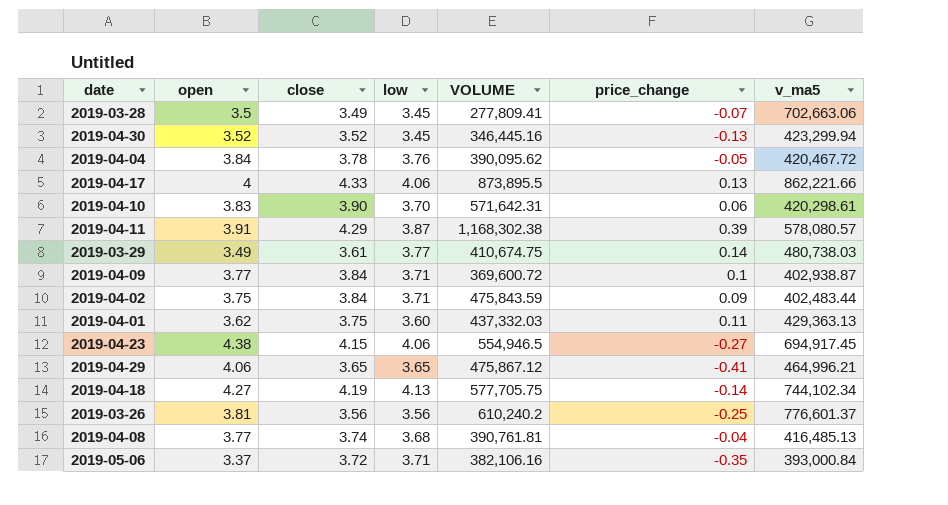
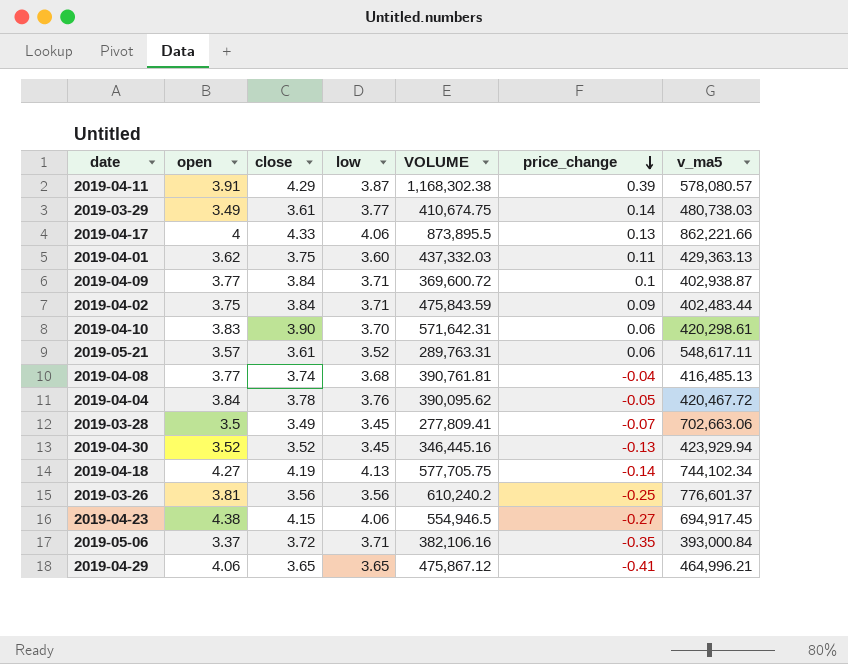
row order: none -> price_change descending
row 2019-05-21: none -> 3.57 | 3.61 | 3.52 | 289,763.31 | 0.06 | 548,617.11
2019-04-30 | v_ma5: 423,299.94 -> 423,929.94

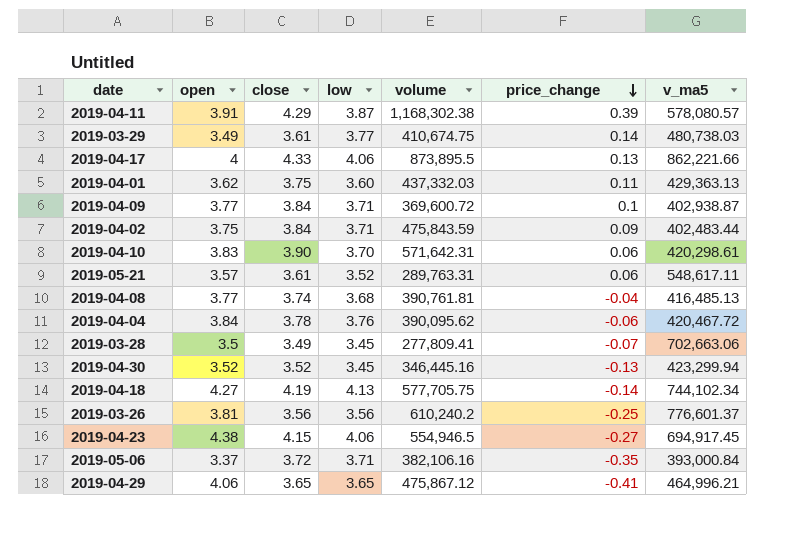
column name: VOLUME -> volume
2019-04-04 | price_change: -0.05 -> -0.06
2019-04-30 | v_ma5: 423,929.94 -> 423,299.94

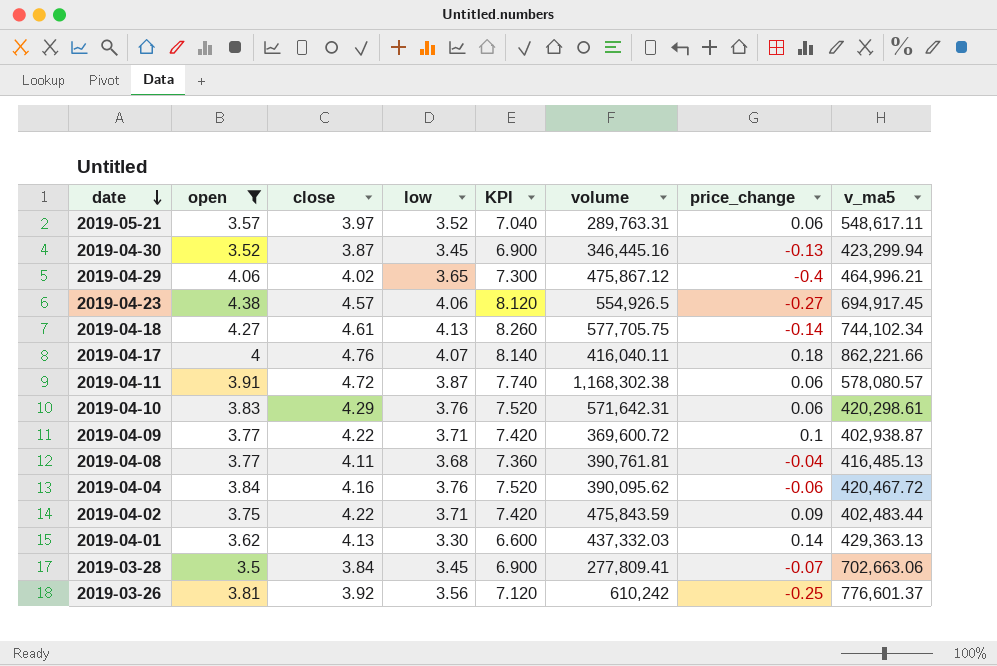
filter: none -> open >= 3.5
row order: price_change descending -> date descending
column KPI | formula: none -> [low] * 2
2019-05-21 | close: 3.61 -> 3.97
2019-04-30 | close: 3.52 -> 3.87
2019-04-29 | close: 3.65 -> 4.02
2019-04-29 | price_change: -0.41 -> -0.4
2019-04-23 | close: 4.15 -> 4.57
2019-04-23 | volume: 554,946.5 -> 554,926.5
2019-04-18 | close: 4.19 -> 4.61
2019-04-17 | close: 4.33 -> 4.76
2019-04-17 | low: 4.06 -> 4.07
2019-04-17 | volume: 873,895.5 -> 416,040.11
2019-04-17 | price_change: 0.13 -> 0.18
2019-04-11 | close: 4.29 -> 4.72
2019-04-11 | price_change: 0.39 -> 0.06
2019-04-10 | close: 3.90 -> 4.29
2019-04-10 | low: 3.70 -> 3.76
2019-04-09 | close: 3.84 -> 4.22
2019-04-08 | close: 3.74 -> 4.11
2019-04-04 | close: 3.78 -> 4.16
2019-04-02 | close: 3.84 -> 4.22
2019-04-01 | close: 3.75 -> 4.13
2019-04-01 | low: 3.60 -> 3.30
2019-04-01 | price_change: 0.11 -> 0.14
2019-03-28 | close: 3.49 -> 3.84
2019-03-26 | close: 3.56 -> 3.92
2019-03-26 | volume: 610,240.2 -> 610,242

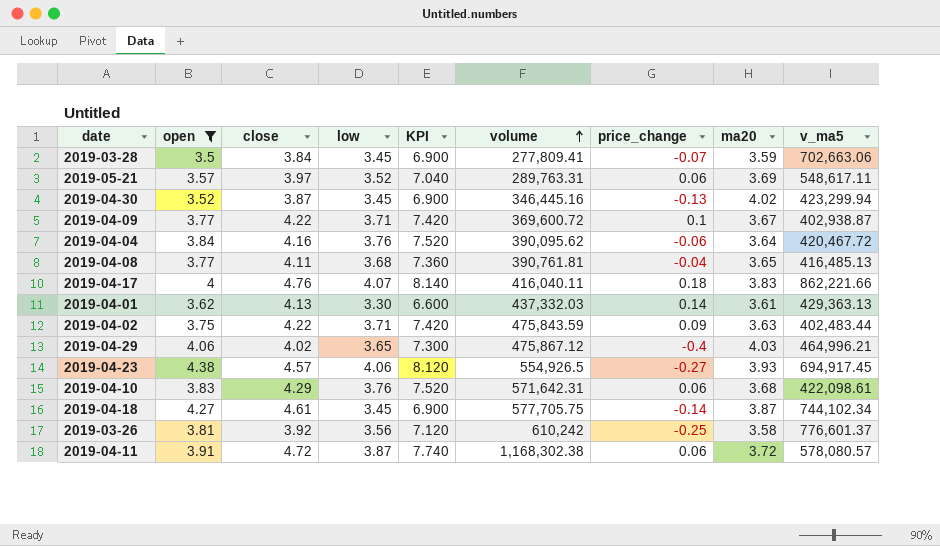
row order: date descending -> volume ascending
column ma20 | position: none -> 8
2019-04-10 | v_ma5: 420,298.61 -> 422,098.61
2019-04-18 | low: 4.13 -> 3.45
2019-04-18 | KPI: 8.260 -> 6.900

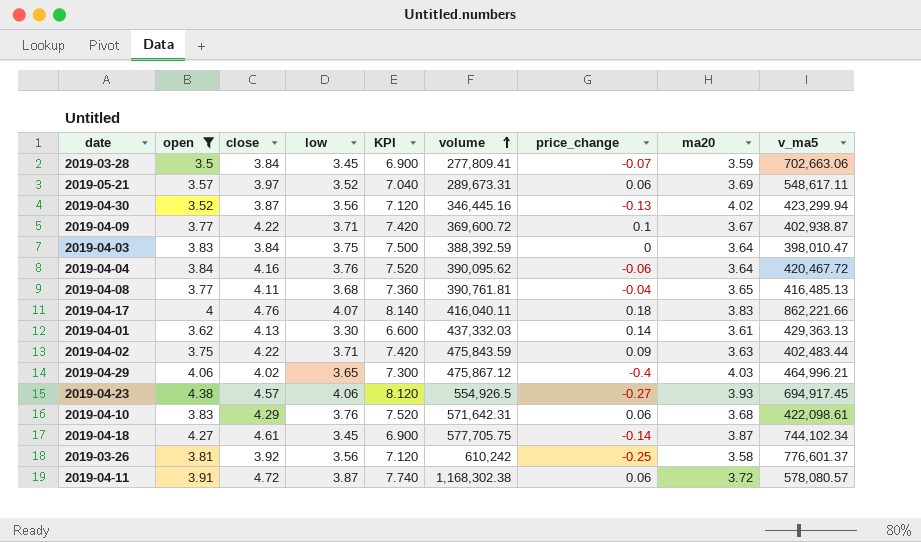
2019-05-21 | volume: 289,763.31 -> 289,673.31
2019-04-30 | low: 3.45 -> 3.56
2019-04-30 | KPI: 6.900 -> 7.120
row 2019-04-03: none -> 3.83 | 3.84 | 3.75 | 7.500 | 388,392.59 | 0 | 3.64 | 398,010.47

